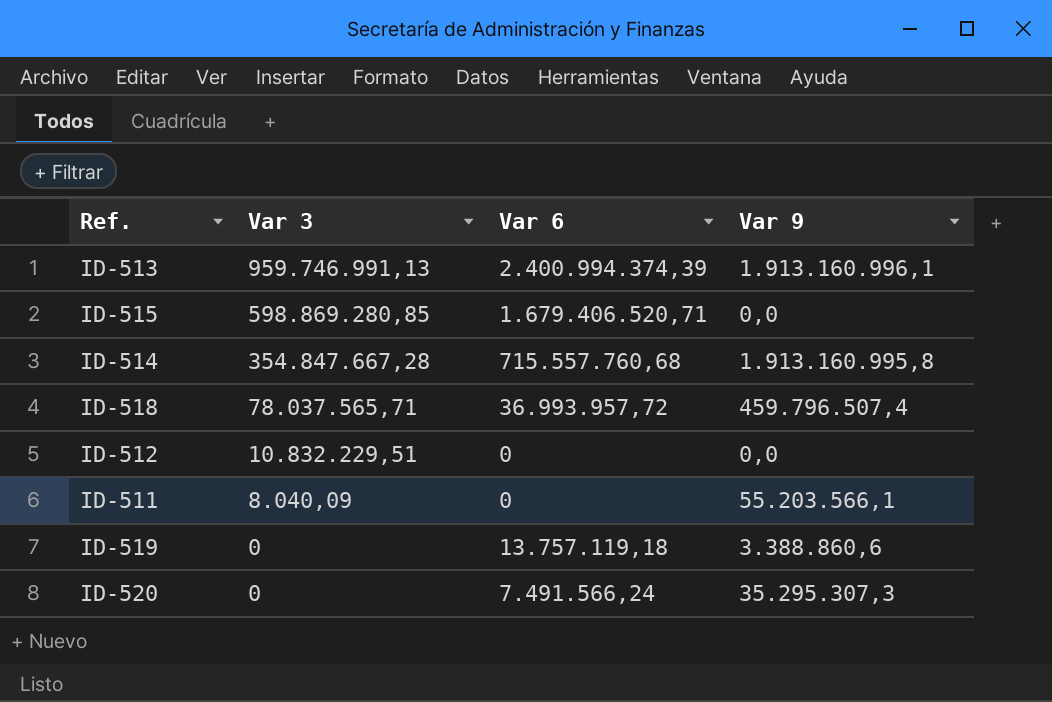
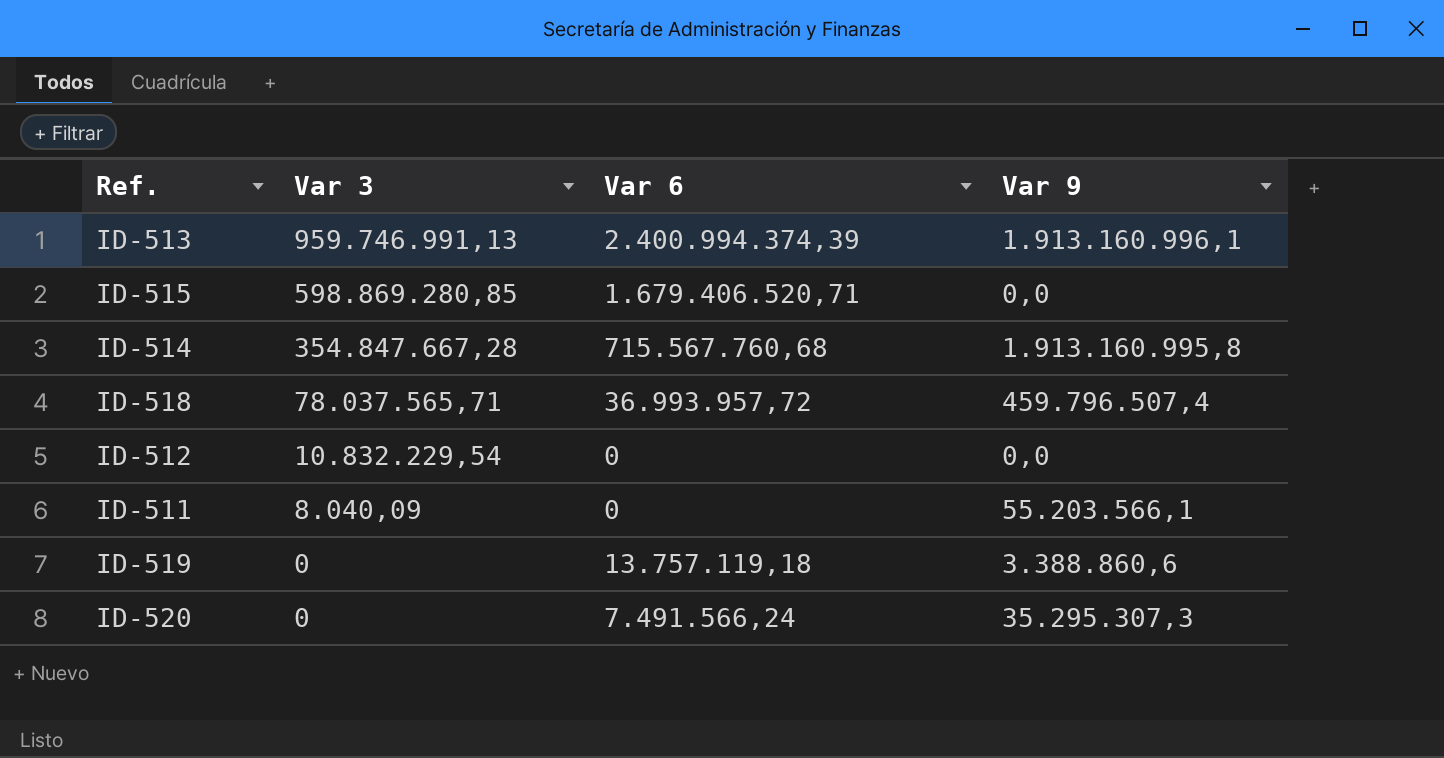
ID-514 | Var 6: 715.557.760,68 -> 715.567.760,68
ID-512 | Var 3: 10.832.229,51 -> 10.832.229,54

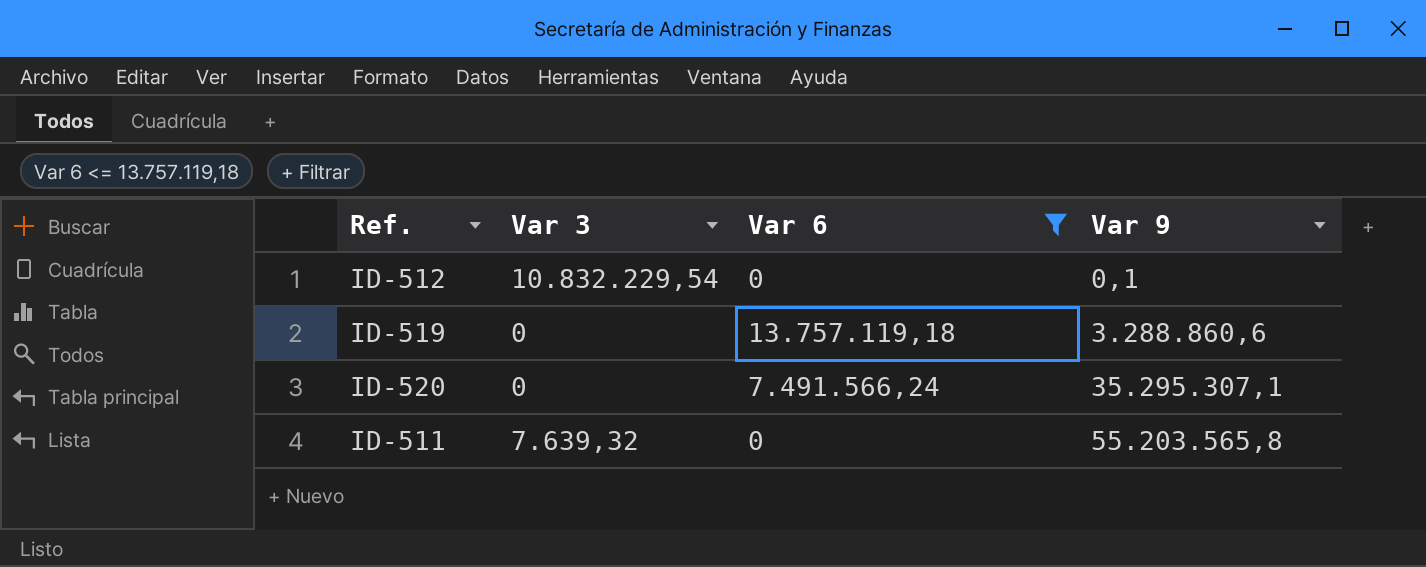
filter: none -> Var 6 <= 13.757.119,18
row order: Var 3 descending -> Var 9 ascending
ID-512 | Var 9: 0,0 -> 0,1
ID-519 | Var 9: 3.388.860,6 -> 3.288.860,6
ID-520 | Var 9: 35.295.307,3 -> 35.295.307,1
ID-511 | Var 3: 8.040,09 -> 7.639,32
ID-511 | Var 9: 55.203.566,1 -> 55.203.565,8

